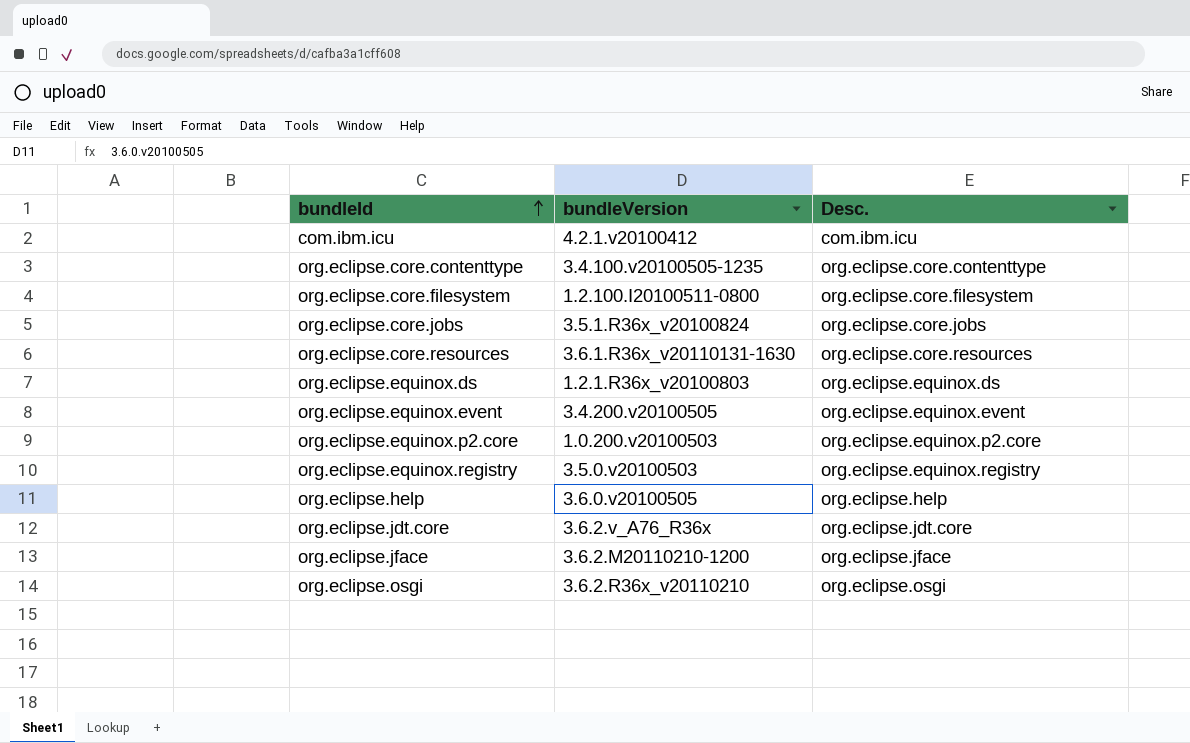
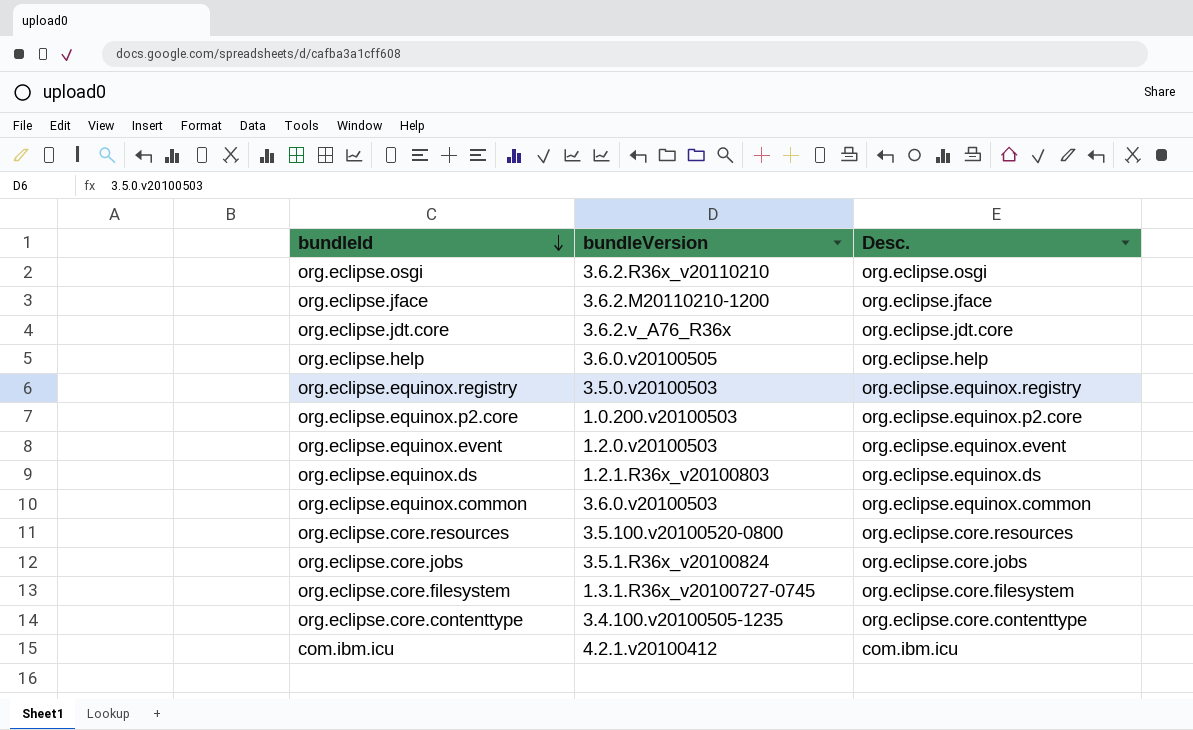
row order: bundleId ascending -> bundleId descending
org.eclipse.equinox.event | bundleVersion: 3.4.200.v20100505 -> 1.2.0.v20100503
row org.eclipse.equinox.common: none -> 3.6.0.v20100503 | org.eclipse.equinox.common
org.eclipse.core.resources | bundleVersion: 3.6.1.R36x_v20110131-1630 -> 3.5.100.v20100520-0800
org.eclipse.core.filesystem | bundleVersion: 1.2.100.I20100511-0800 -> 1.3.1.R36x_v20100727-0745

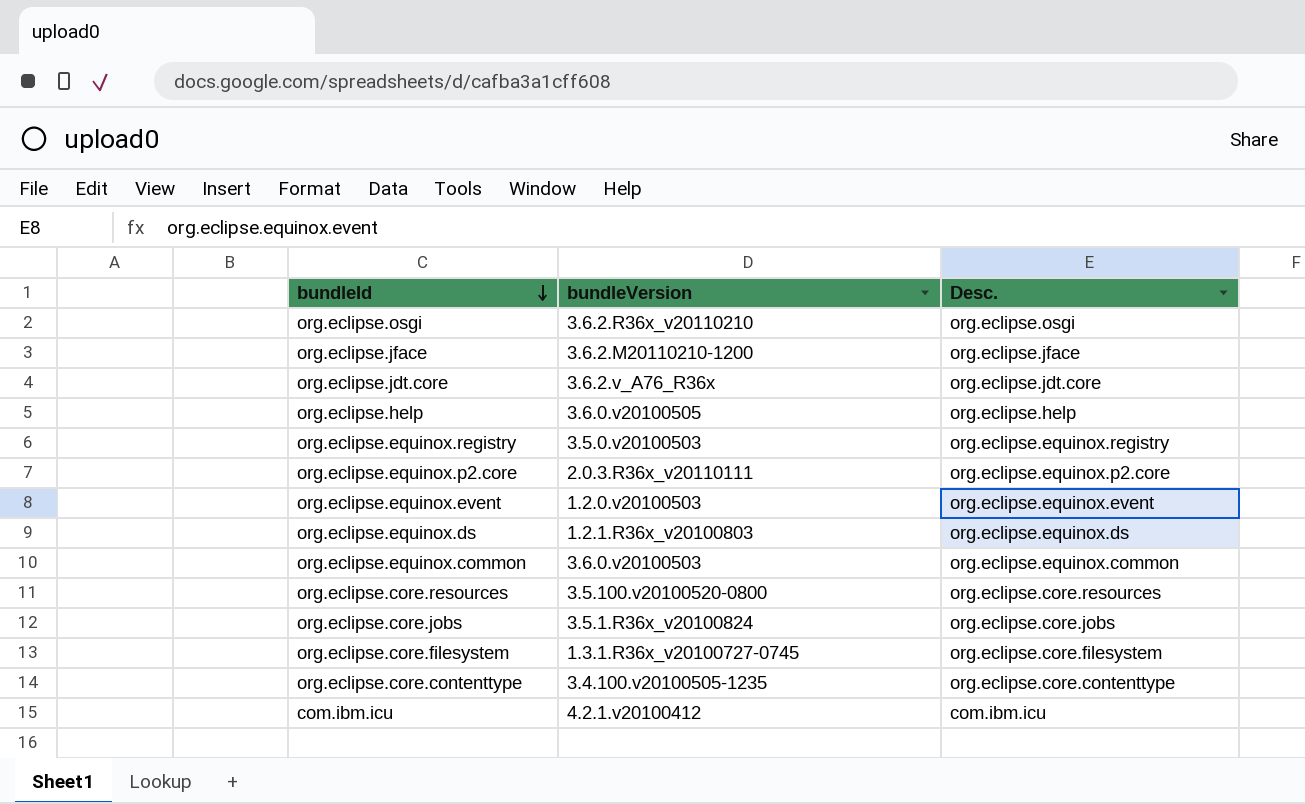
org.eclipse.equinox.p2.core | bundleVersion: 1.0.200.v20100503 -> 2.0.3.R36x_v20110111

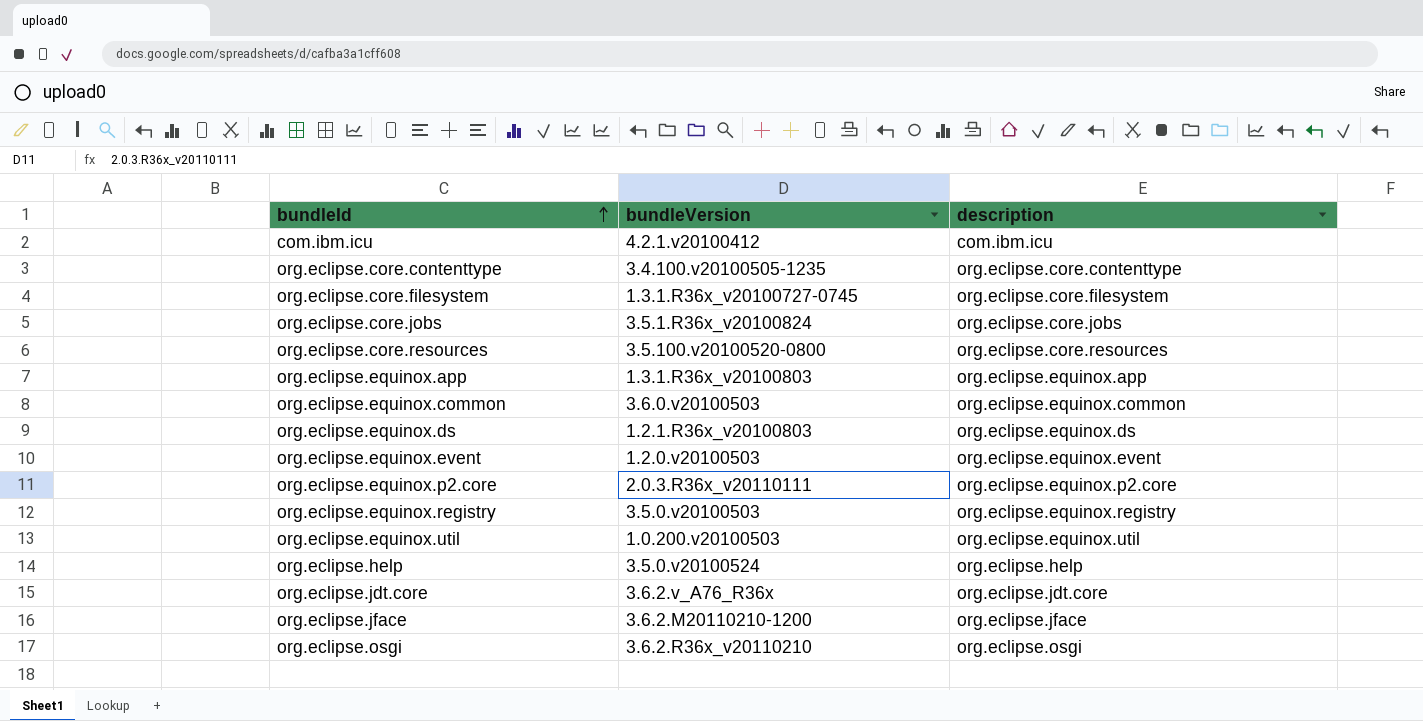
row order: bundleId descending -> bundleId ascending
column name: Desc. -> description
row org.eclipse.equinox.app: none -> 1.3.1.R36x_v20100803 | org.eclipse.equinox.app
row org.eclipse.equinox.util: none -> 1.0.200.v20100503 | org.eclipse.equinox.util
org.eclipse.help | bundleVersion: 3.6.0.v20100505 -> 3.5.0.v20100524

